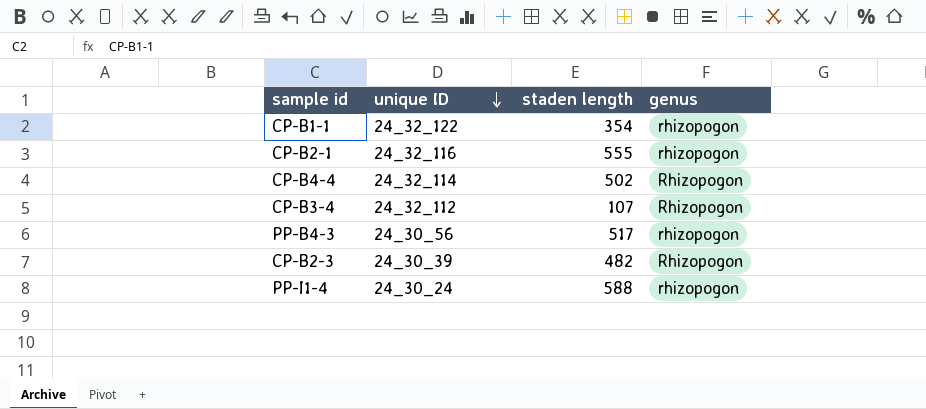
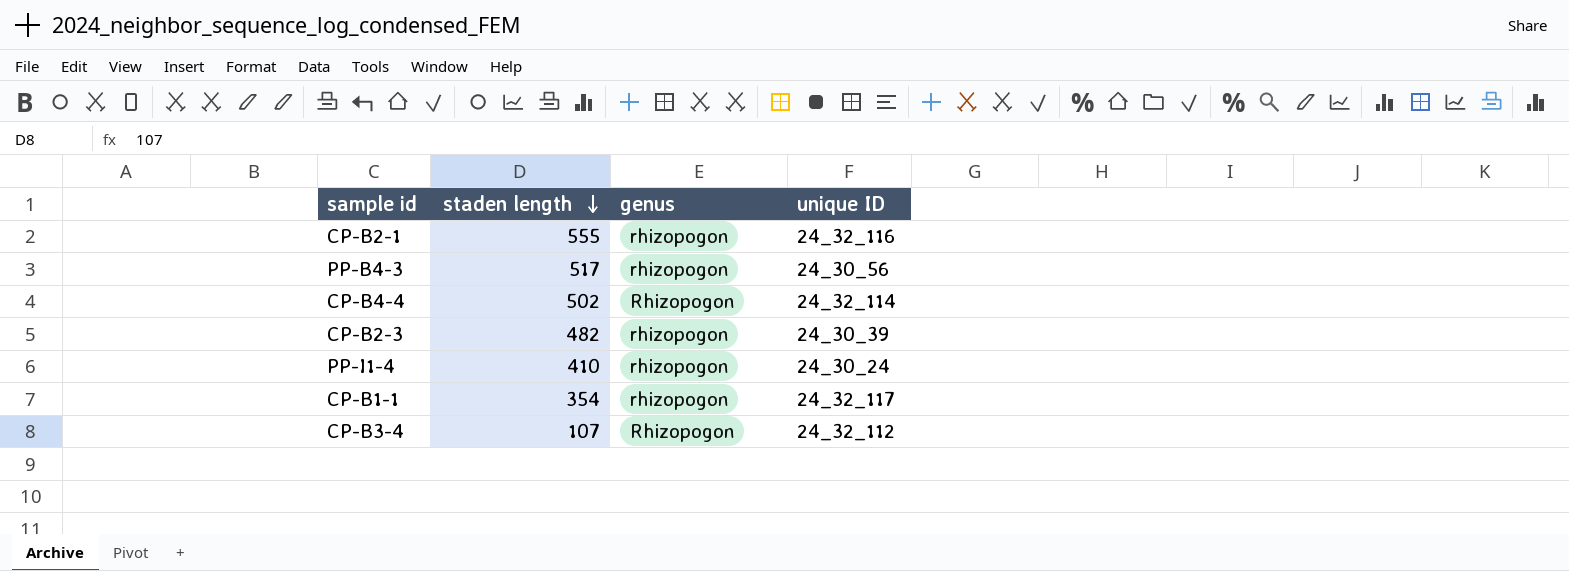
row order: unique ID descending -> staden length descending
column unique ID | position: 2 -> 4
CP-B2-3 | genus: Rhizopogon -> rhizopogon
PP-I1-4 | staden length: 588 -> 410
CP-B1-1 | unique ID: 24_32_122 -> 24_32_117

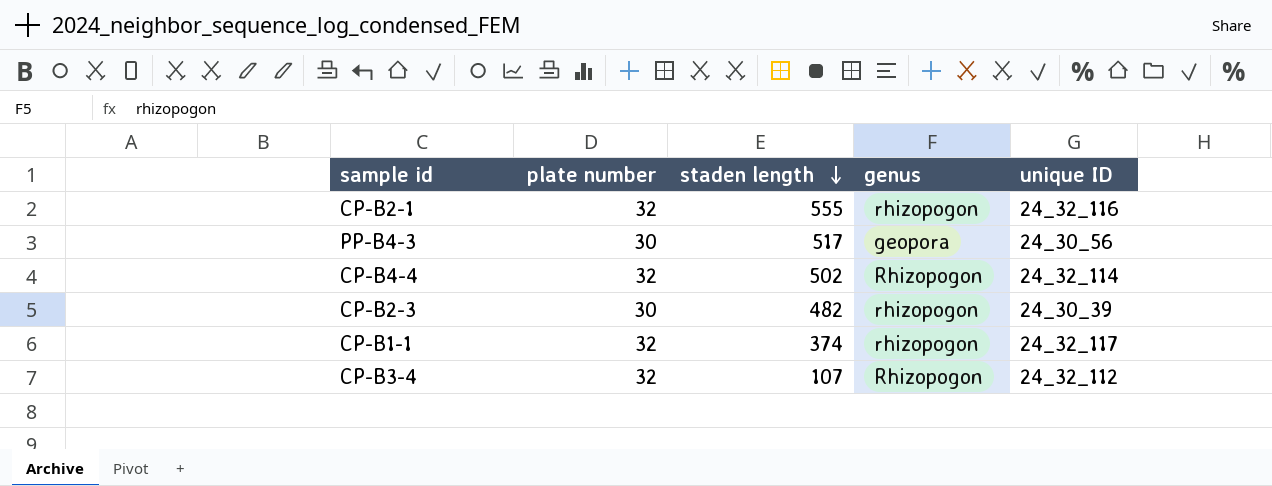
column plate number | position: none -> 2
row PP-I1-4: 410 | rhizopogon | 24_30_24 -> none
PP-B4-3 | genus: rhizopogon -> geopora
CP-B1-1 | staden length: 354 -> 374

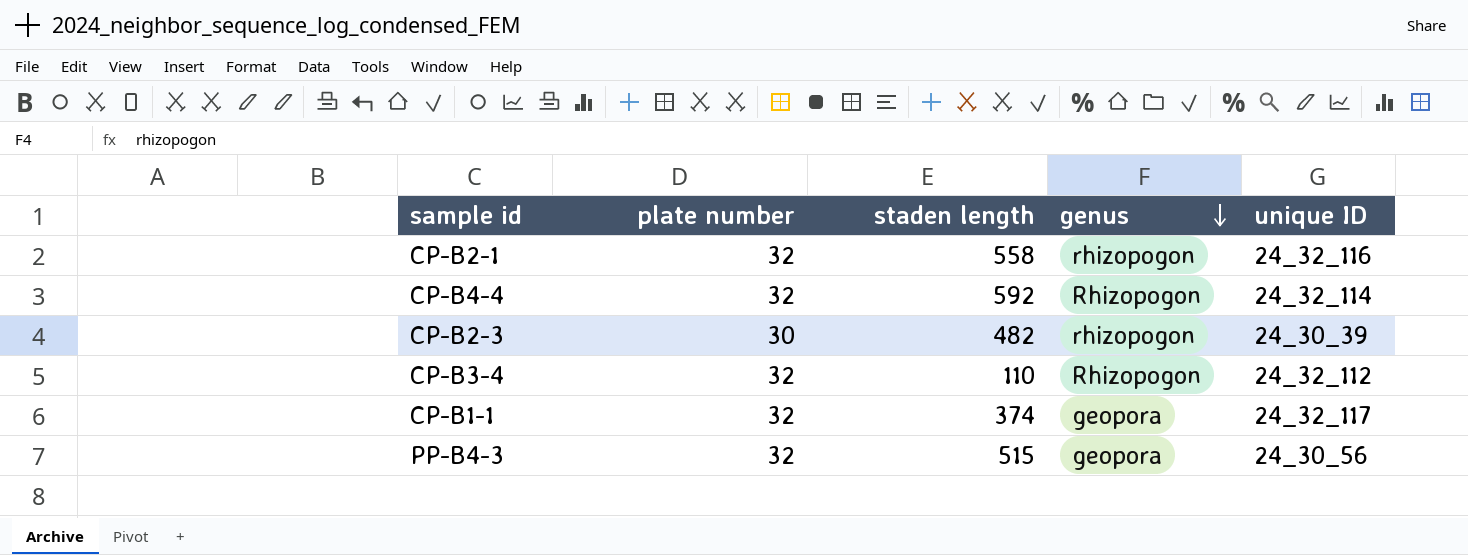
row order: staden length descending -> genus descending
CP-B2-1 | staden length: 555 -> 558
CP-B4-4 | staden length: 502 -> 592
CP-B3-4 | staden length: 107 -> 110
CP-B1-1 | genus: rhizopogon -> geopora
PP-B4-3 | plate number: 30 -> 32
PP-B4-3 | staden length: 517 -> 515

